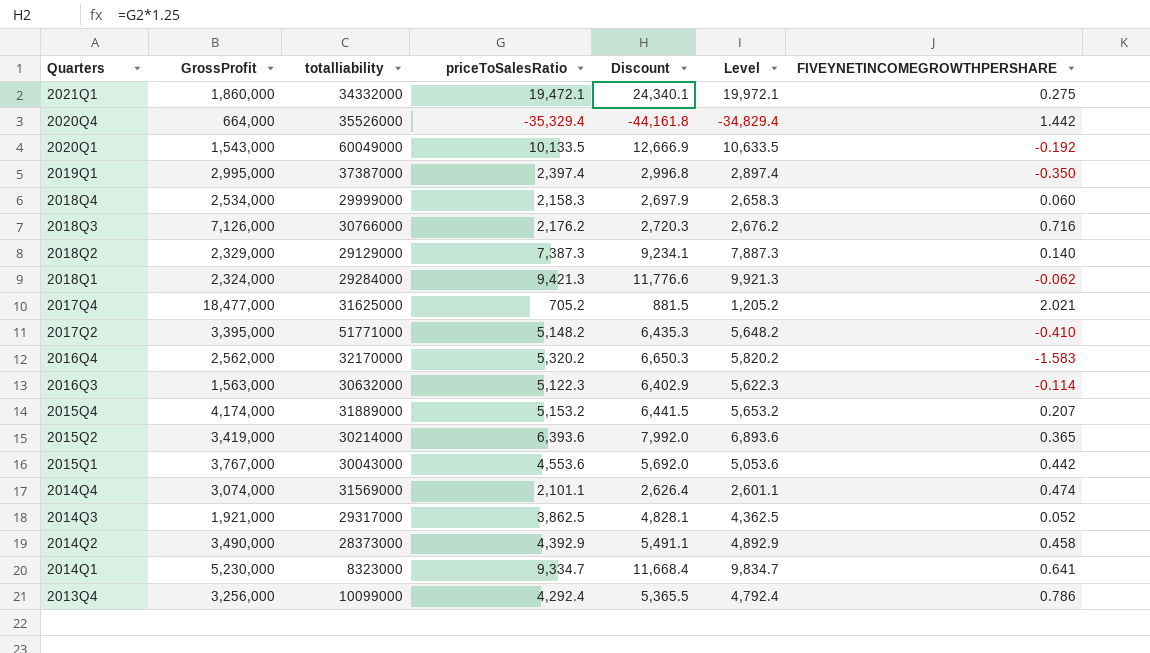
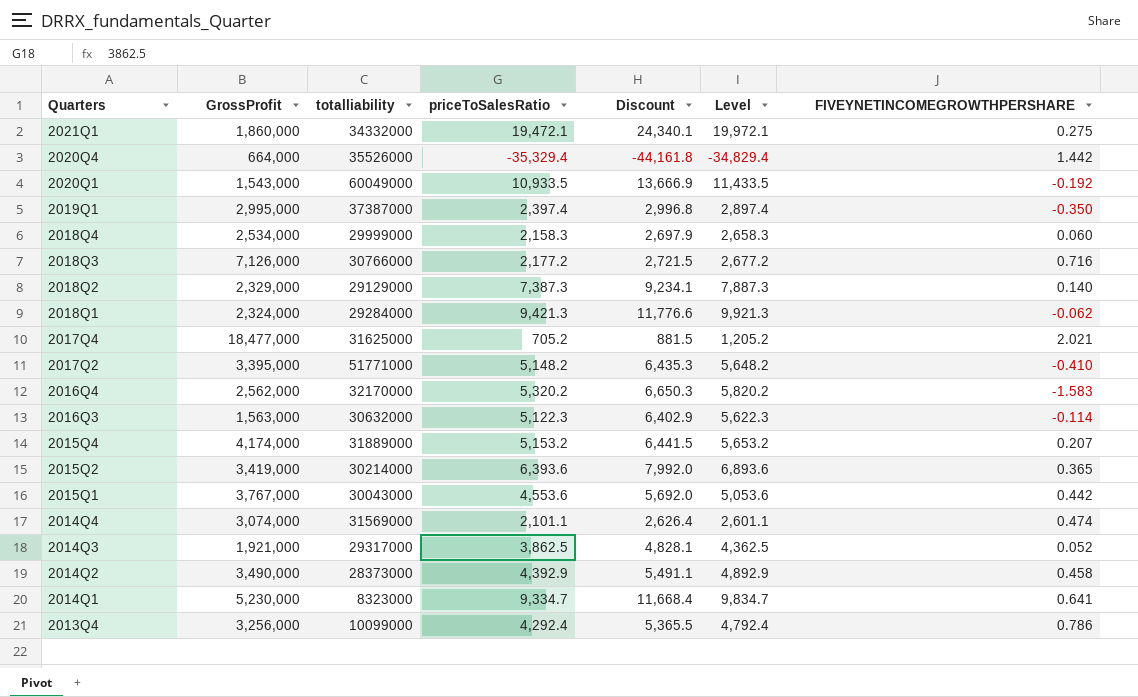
2020Q1 | priceToSalesRatio: 10,133.5 -> 10,933.5
2020Q1 | Discount: 12,666.9 -> 13,666.9
2020Q1 | Level: 10,633.5 -> 11,433.5
2018Q3 | priceToSalesRatio: 2,176.2 -> 2,177.2
2018Q3 | Discount: 2,720.3 -> 2,721.5
2018Q3 | Level: 2,676.2 -> 2,677.2

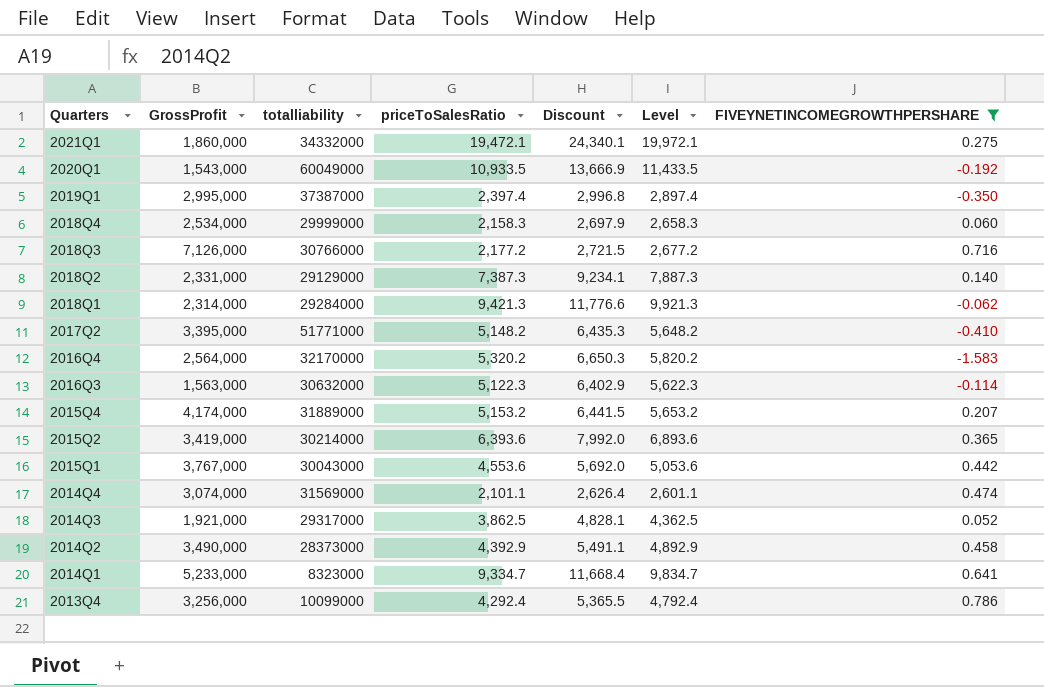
filter: none -> FIVEYNETINCOMEGROWTHPERSHARE <= 0.786
2018Q2 | GrossProfit: 2,329,000 -> 2,331,000
2018Q1 | GrossProfit: 2,324,000 -> 2,314,000
2016Q4 | GrossProfit: 2,562,000 -> 2,564,000
2014Q1 | GrossProfit: 5,230,000 -> 5,233,000

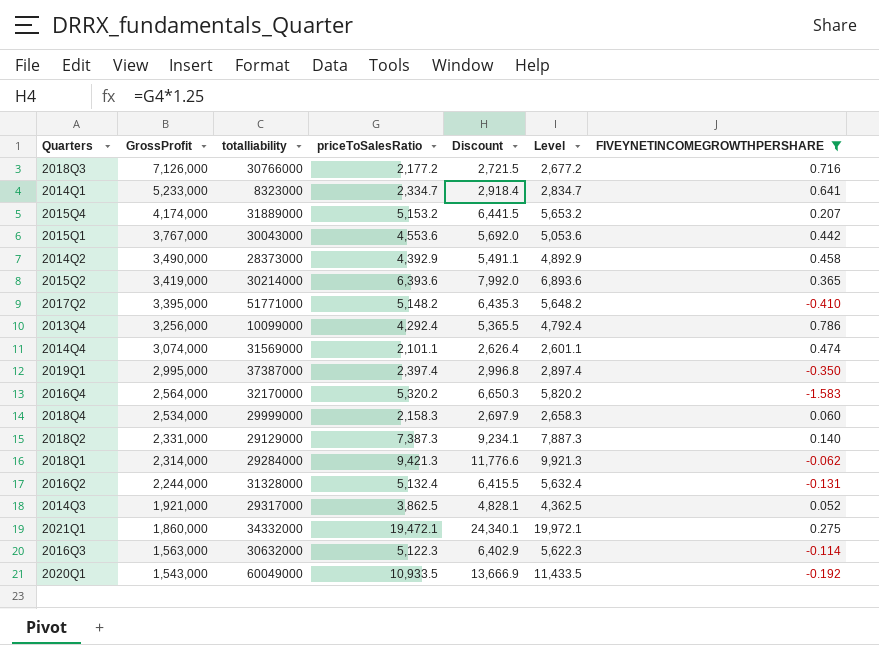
row order: Quarters descending -> GrossProfit descending
2014Q1 | priceToSalesRatio: 9,334.7 -> 2,334.7
2014Q1 | Discount: 11,668.4 -> 2,918.4
2014Q1 | Level: 9,834.7 -> 2,834.7
row 2016Q2: none -> 2,244,000 | 31328000 | 5,132.4 | 6,415.5 | 5,632.4 | -0.131

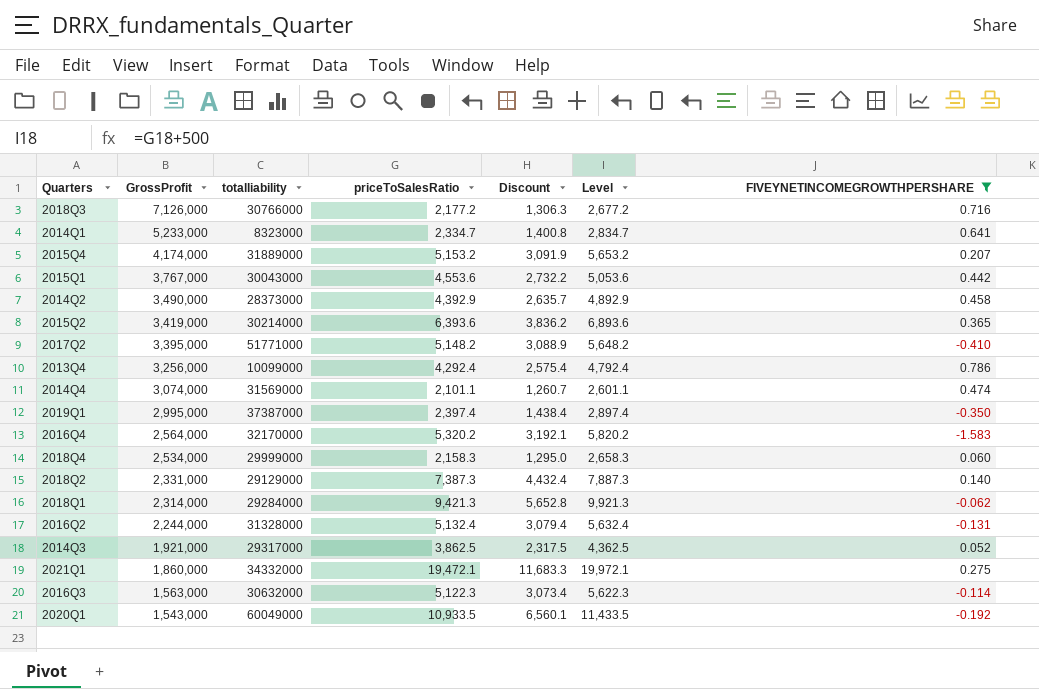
column Discount | formula: [priceToSalesRatio] * 1.25 -> [priceToSalesRatio] * 0.6

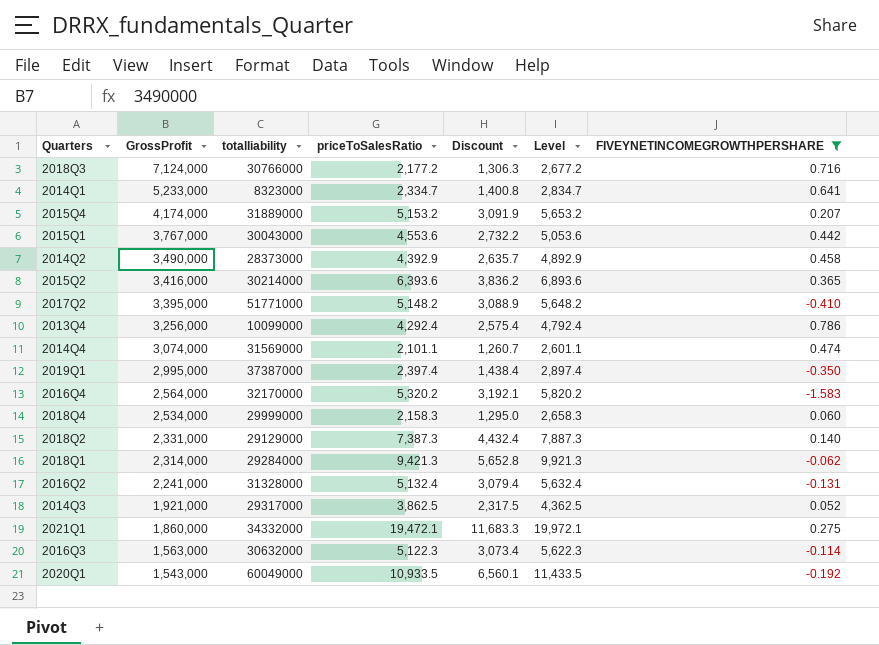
2018Q3 | GrossProfit: 7,126,000 -> 7,124,000
2015Q2 | GrossProfit: 3,419,000 -> 3,416,000
2016Q2 | GrossProfit: 2,244,000 -> 2,241,000

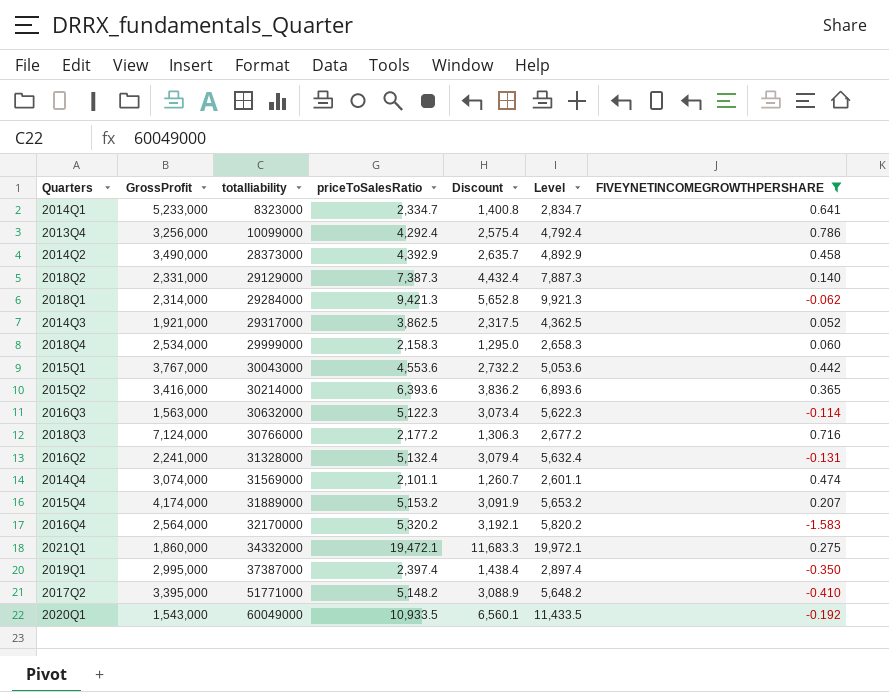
row order: GrossProfit descending -> totalliability ascending

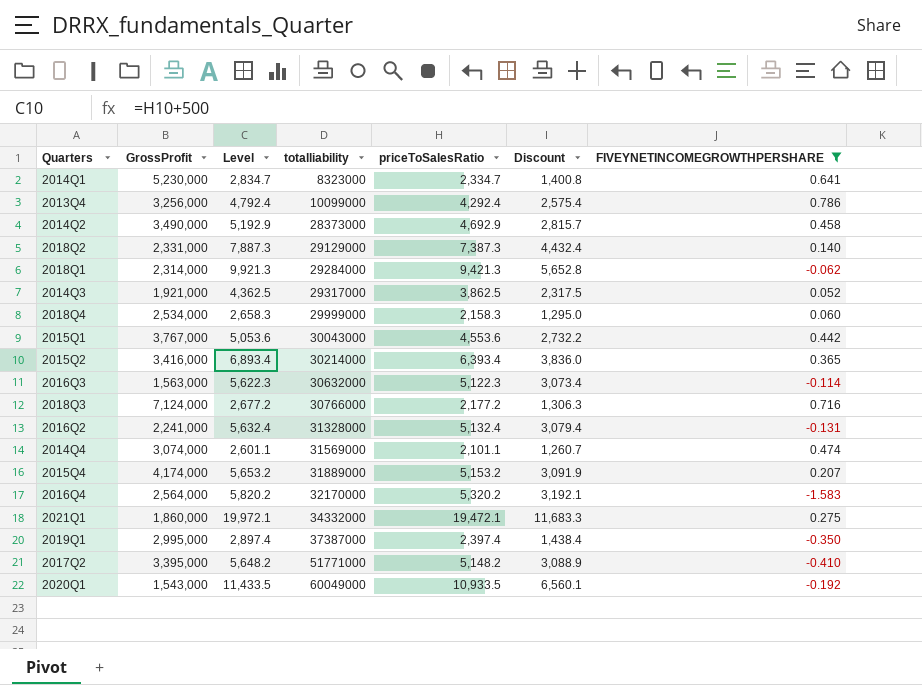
column Level | position: 6 -> 3
2014Q1 | GrossProfit: 5,233,000 -> 5,230,000
2014Q2 | Level: 4,892.9 -> 5,192.9
2014Q2 | priceToSalesRatio: 4,392.9 -> 4,692.9
2014Q2 | Discount: 2,635.7 -> 2,815.7
2015Q2 | Level: 6,893.6 -> 6,893.4
2015Q2 | priceToSalesRatio: 6,393.6 -> 6,393.4
2015Q2 | Discount: 3,836.2 -> 3,836.0

